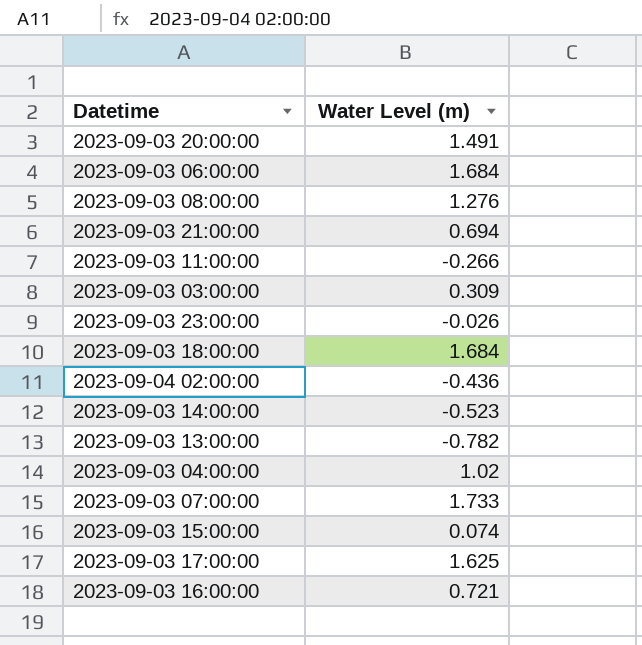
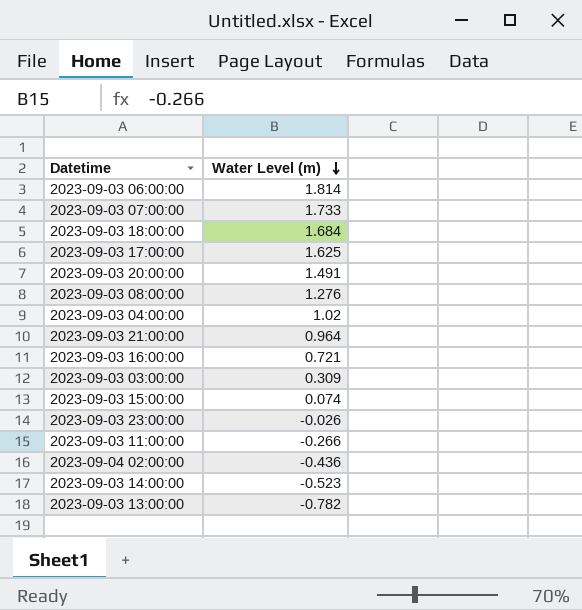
row order: none -> Water Level (m) descending
2023-09-03 06:00:00 | Water Level (m): 1.684 -> 1.814
2023-09-03 21:00:00 | Water Level (m): 0.694 -> 0.964

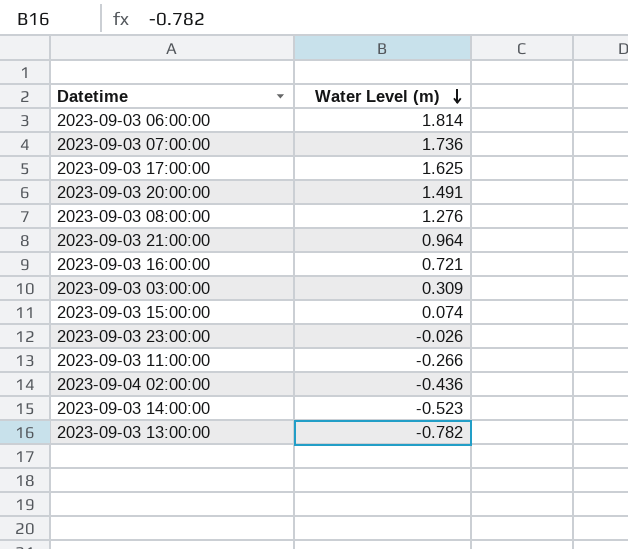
row 2023-09-03 18:00:00: 1.684 -> none
row 2023-09-03 04:00:00: 1.02 -> none
2023-09-03 07:00:00 | Water Level (m): 1.733 -> 1.736

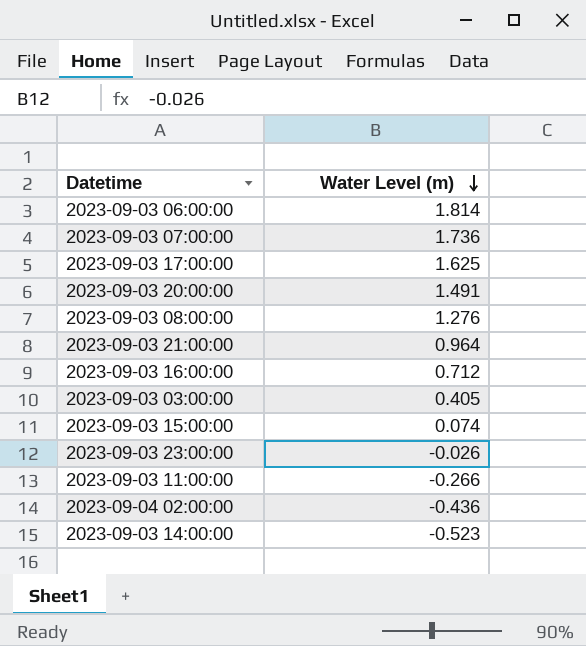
row 2023-09-03 13:00:00: -0.782 -> none
2023-09-03 16:00:00 | Water Level (m): 0.721 -> 0.712
2023-09-03 03:00:00 | Water Level (m): 0.309 -> 0.405

